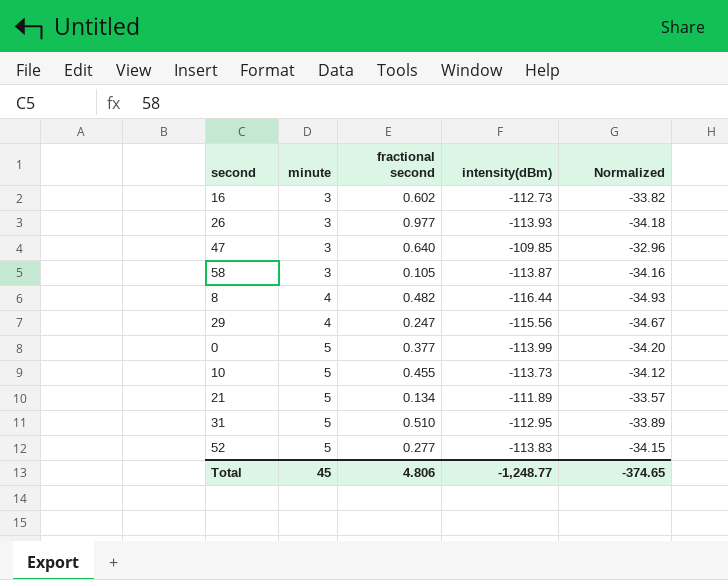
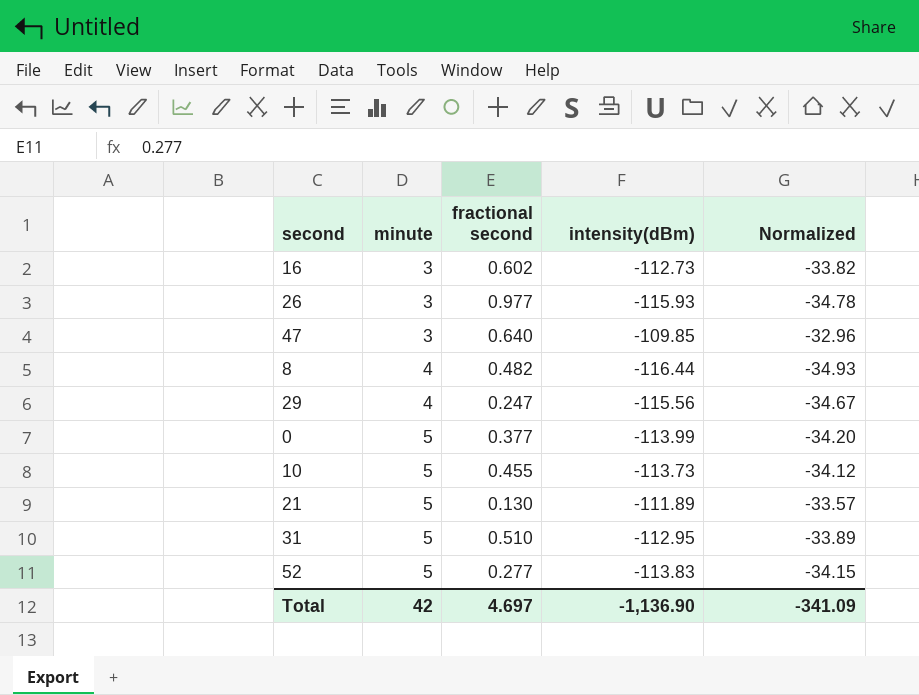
row 58: 3 | 0.105 | -113.87 | -34.16 -> none
26 | intensity(dBm): -113.93 -> -115.93
26 | Normalized: -34.18 -> -34.78
21 | fractional second: 0.134 -> 0.130
Total | minute: 45 -> 42
Total | fractional second: 4.806 -> 4.697
Total | intensity(dBm): -1,248.77 -> -1,136.90
Total | Normalized: -374.65 -> -341.09

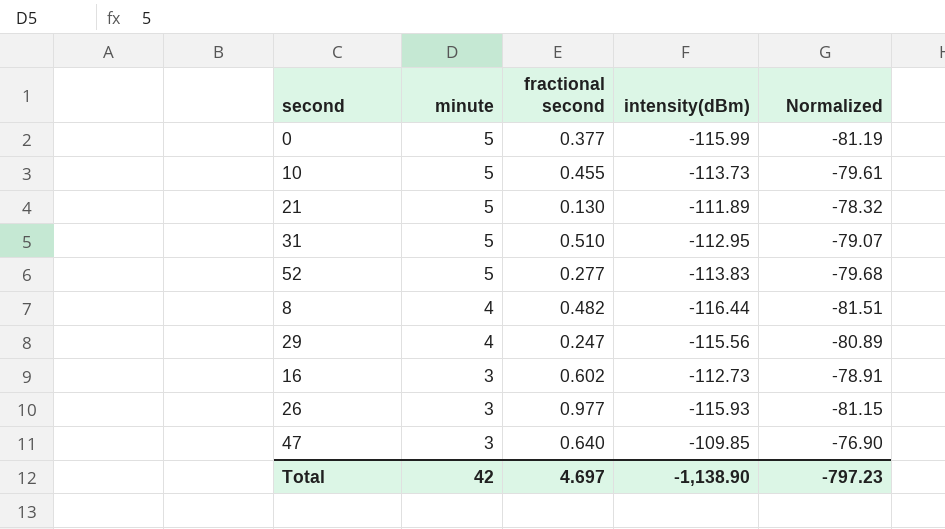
row order: minute ascending -> minute descending
column Normalized | formula: [intensity(dBm)] * 0.3 -> [intensity(dBm)] * 0.7
0 | intensity(dBm): -113.99 -> -115.99
Total | intensity(dBm): -1,136.90 -> -1,138.90
Total | Normalized: -341.09 -> -797.23

